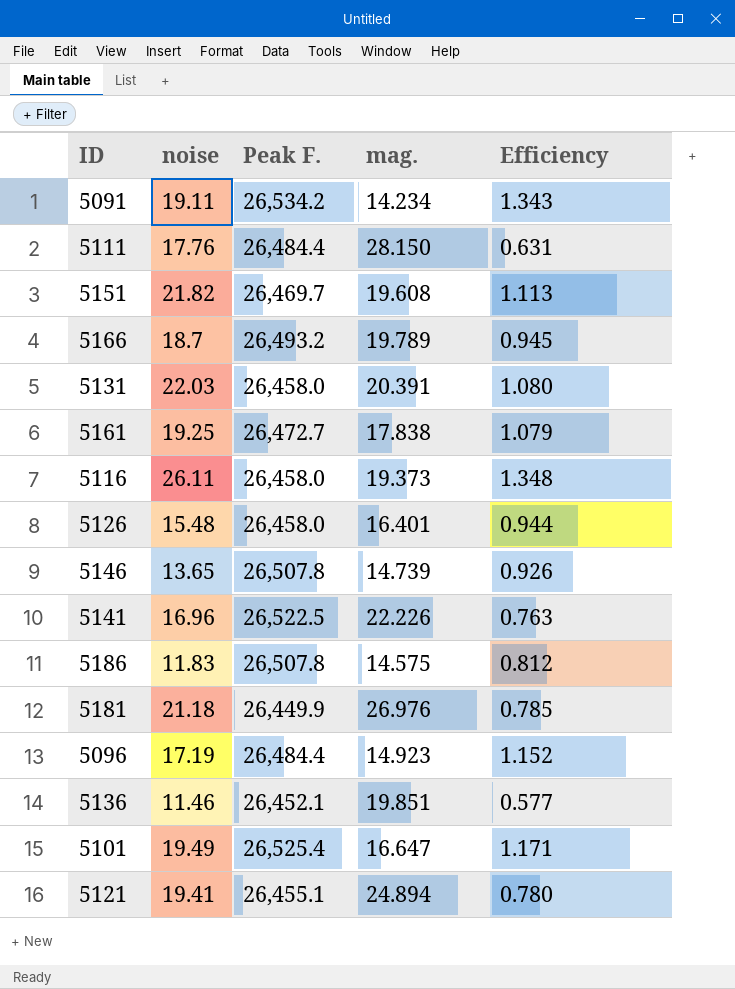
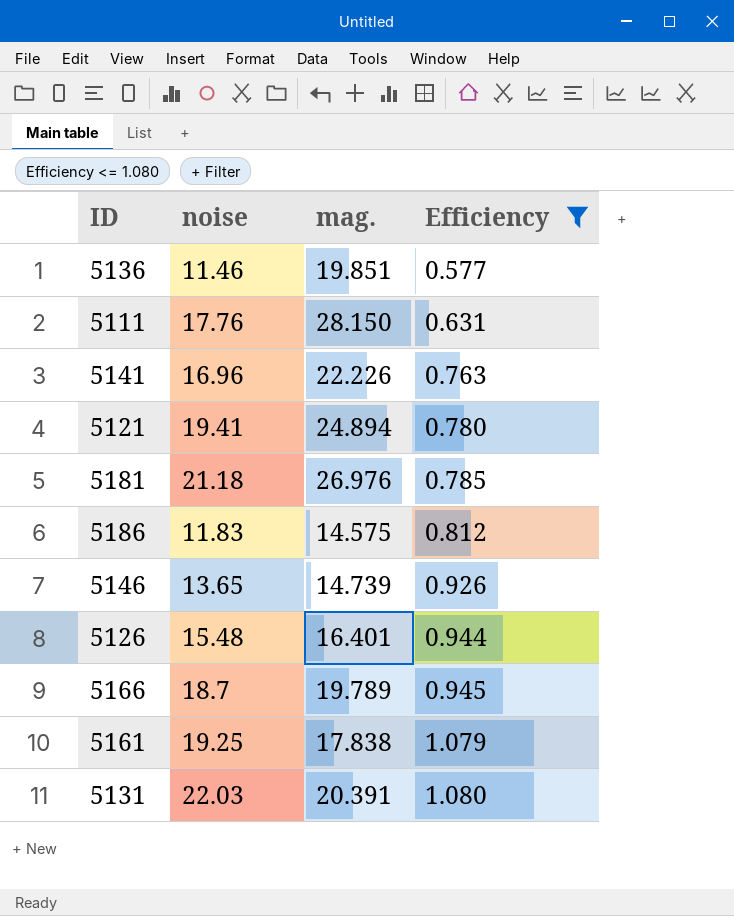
filter: none -> Efficiency <= 1.080
row order: none -> Efficiency ascending
column Peak F. | position: 3 -> none

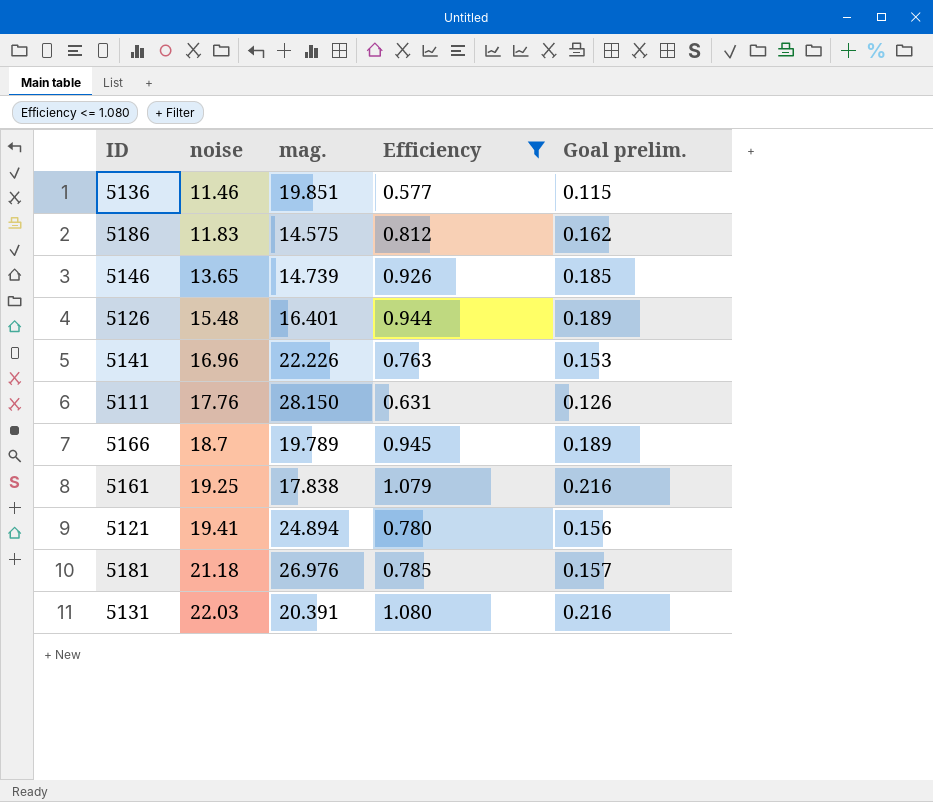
row order: Efficiency ascending -> noise ascending
column Goal prelim. | formula: none -> [Efficiency] * 0.2

